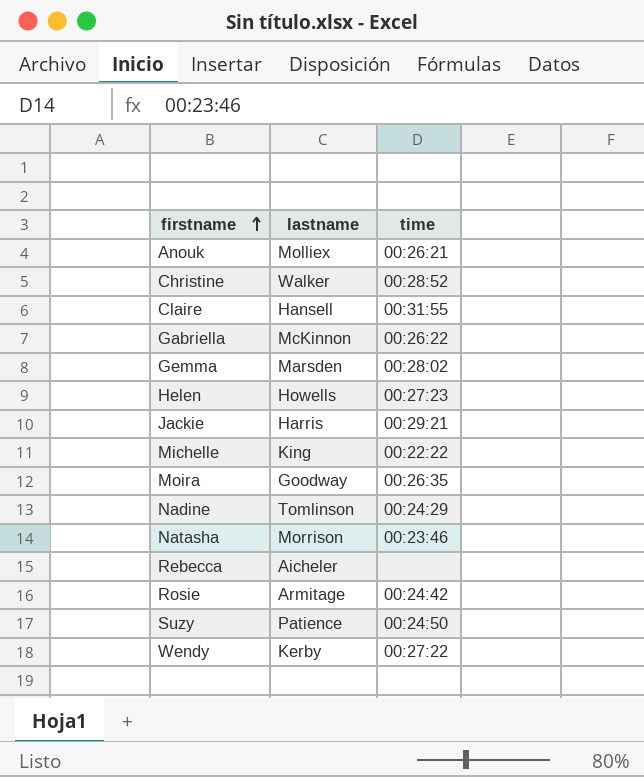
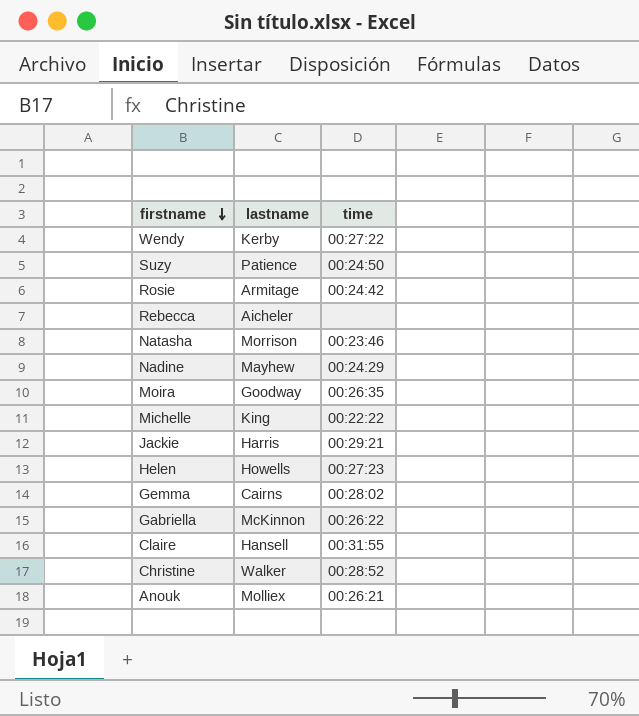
row order: firstname ascending -> firstname descending
Nadine | lastname: Tomlinson -> Mayhew
Gemma | lastname: Marsden -> Cairns

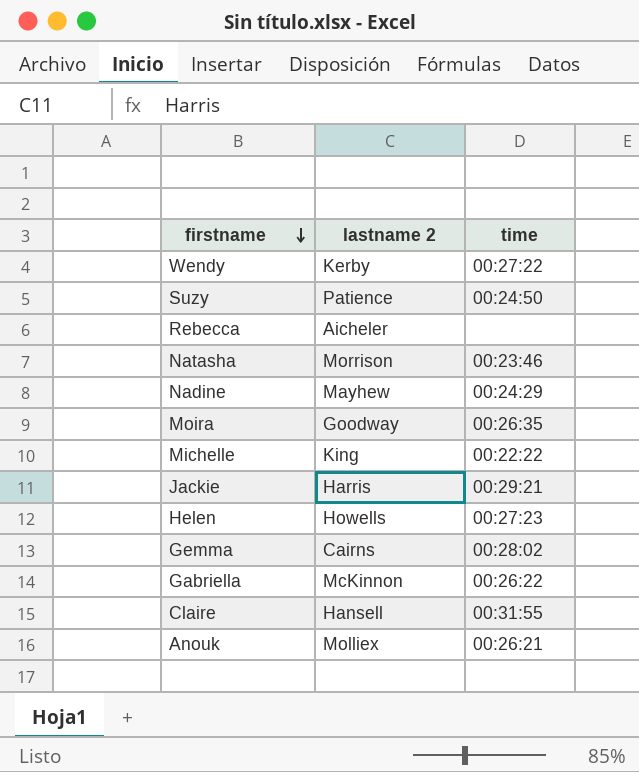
column name: lastname -> lastname 2
row Rosie: Armitage | 00:24:42 -> none
row Christine: Walker | 00:28:52 -> none

